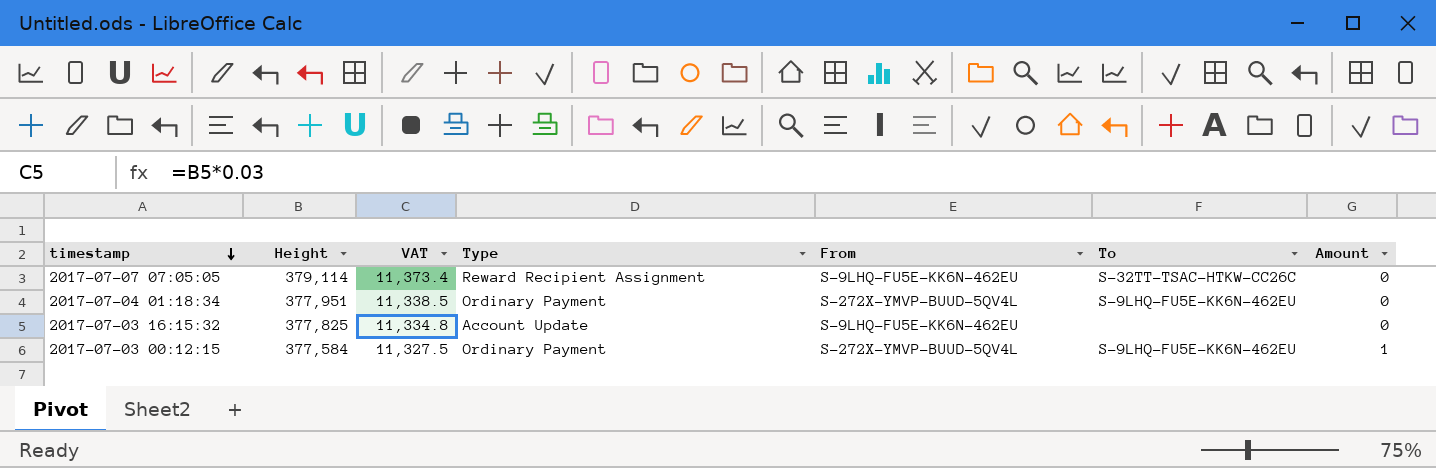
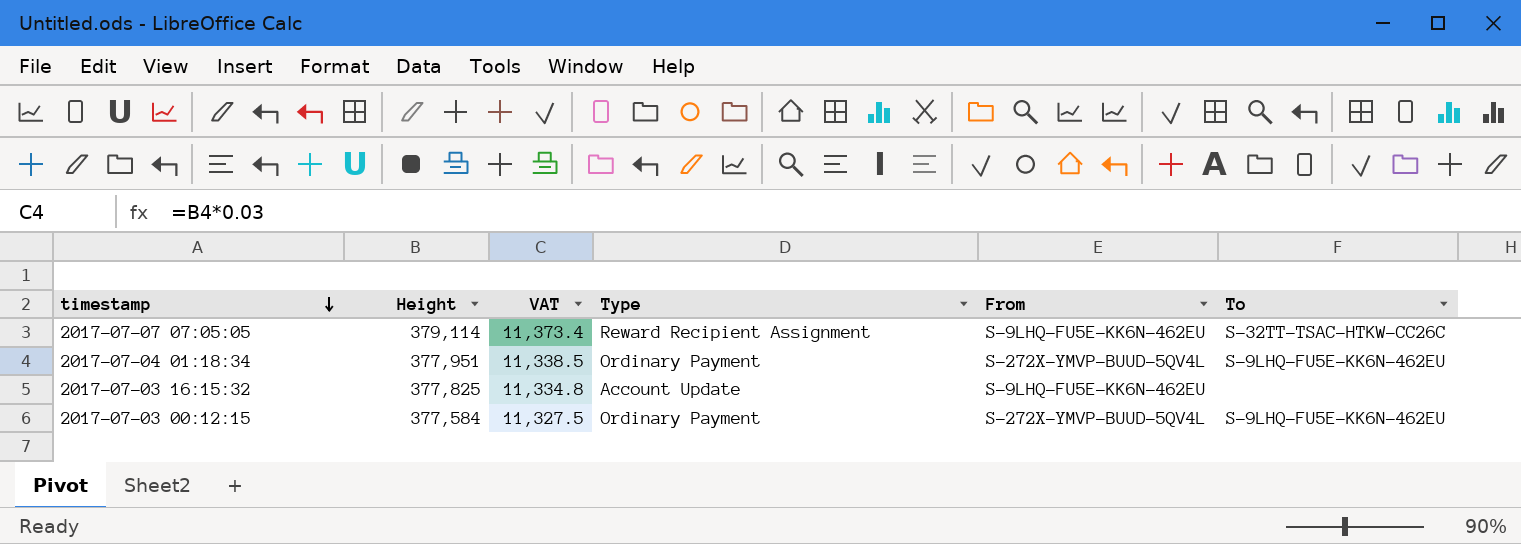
column Amount | position: 7 -> none

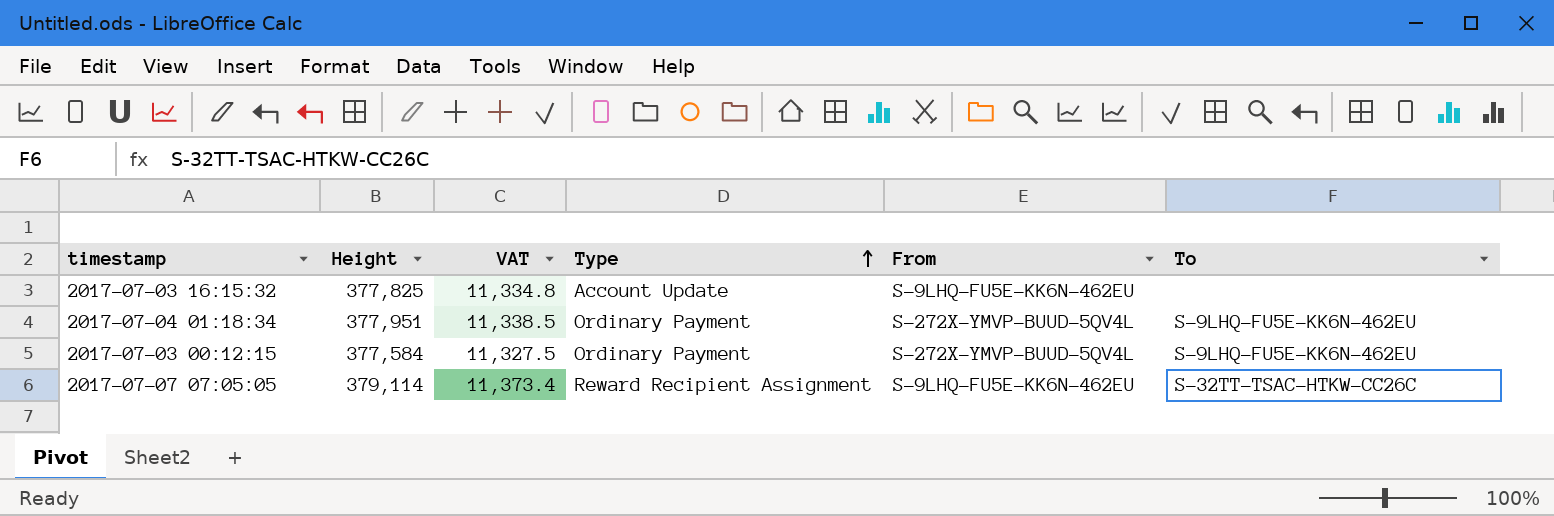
row order: timestamp descending -> Type ascending

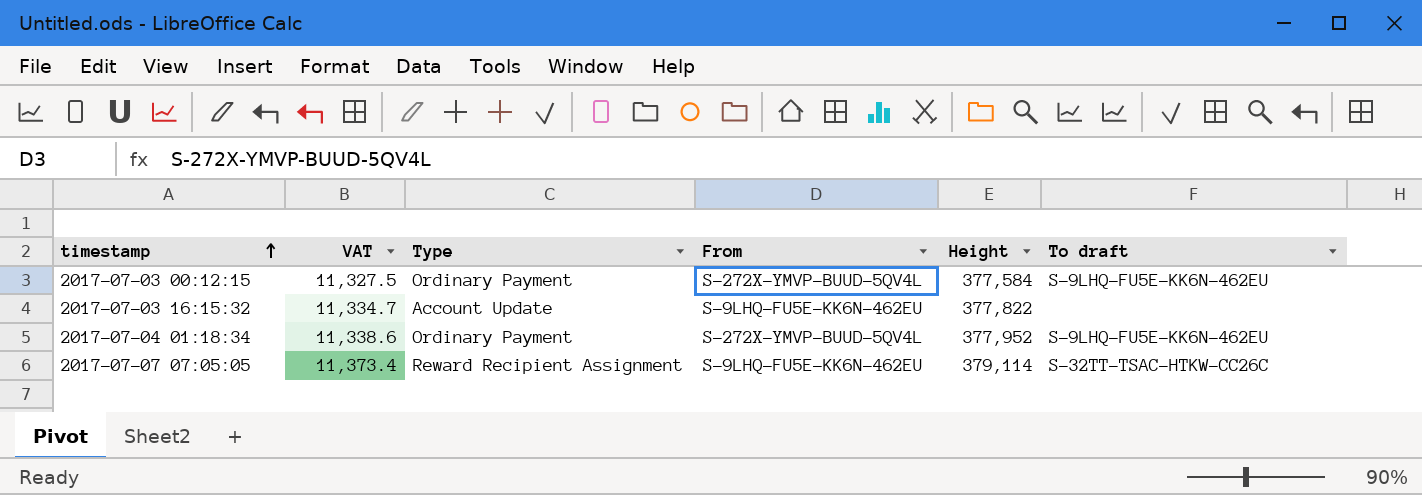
row order: Type ascending -> timestamp ascending
column Height | position: 2 -> 5
column name: To -> To draft
2017-07-03 16:15:32 | VAT: 11,334.8 -> 11,334.7
2017-07-03 16:15:32 | Height: 377,825 -> 377,822
2017-07-04 01:18:34 | VAT: 11,338.5 -> 11,338.6
2017-07-04 01:18:34 | Height: 377,951 -> 377,952

